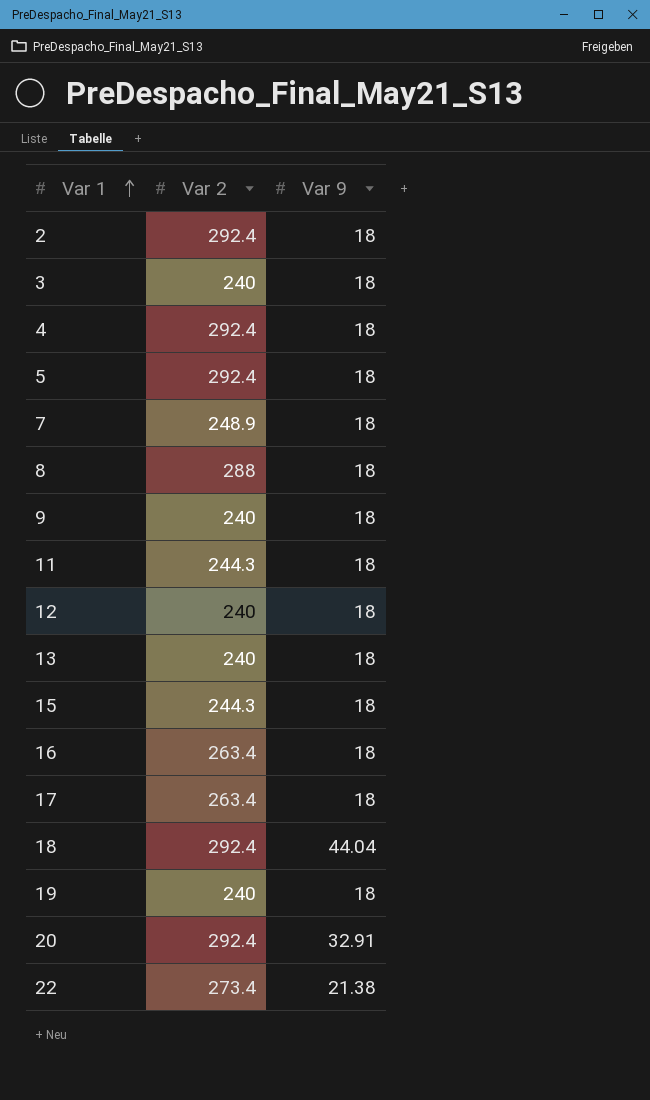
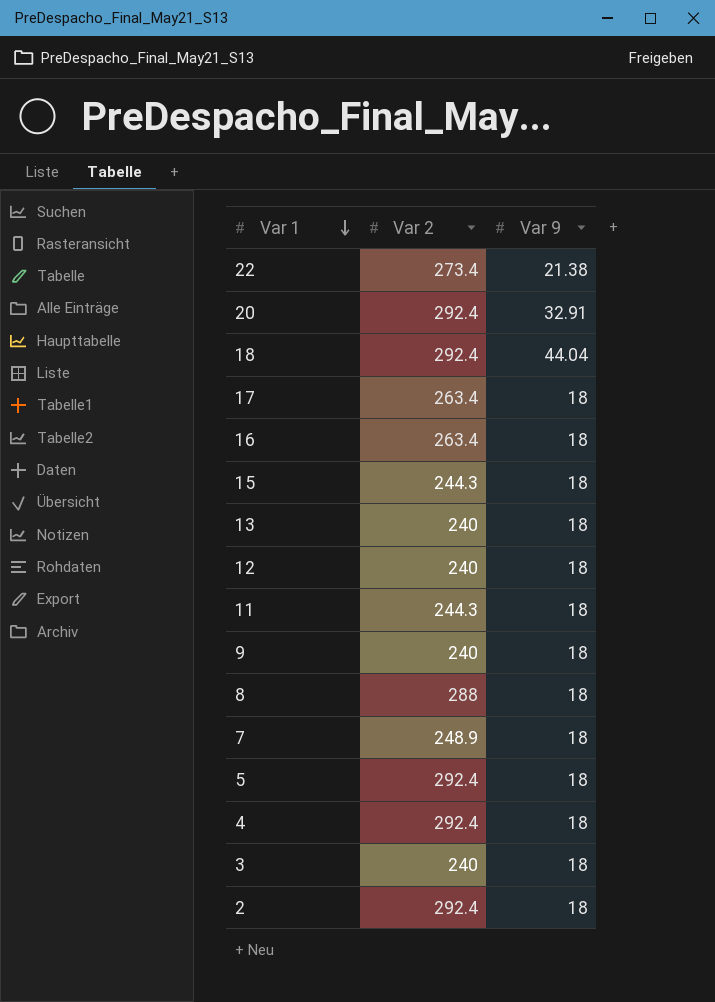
row order: Var 1 ascending -> Var 1 descending
row 19: 240 | 18 -> none

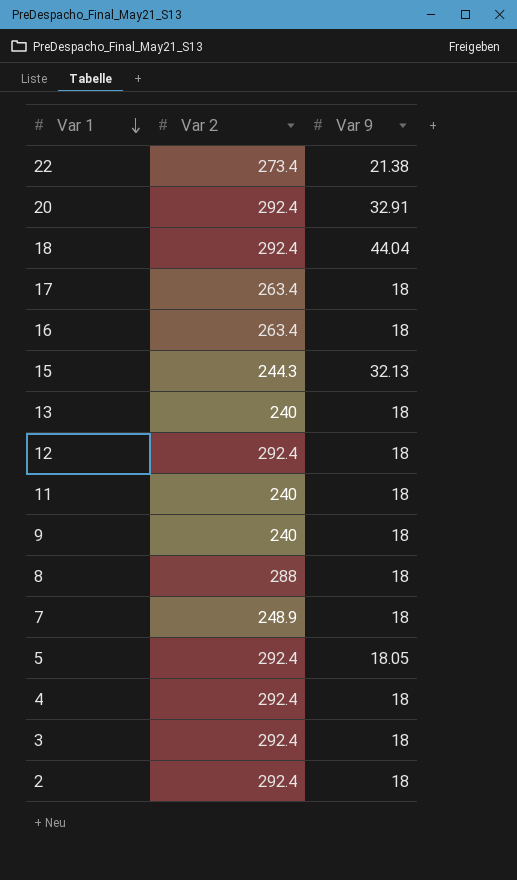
15 | Var 9: 18 -> 32.13
12 | Var 2: 240 -> 292.4
11 | Var 2: 244.3 -> 240
5 | Var 9: 18 -> 18.05
3 | Var 2: 240 -> 292.4

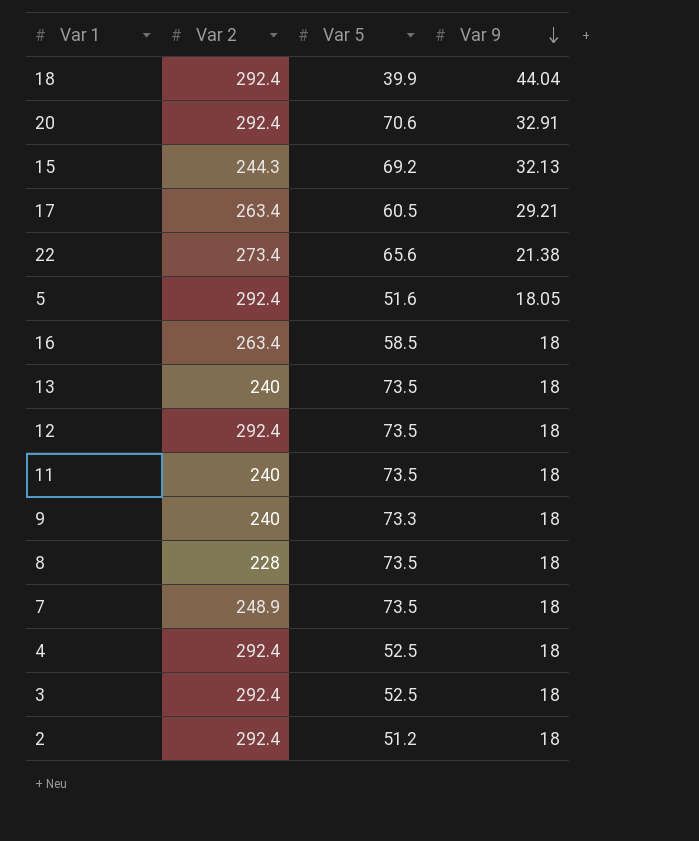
row order: Var 1 descending -> Var 9 descending
column Var 5 | position: none -> 3
17 | Var 9: 18 -> 29.21
8 | Var 2: 288 -> 228

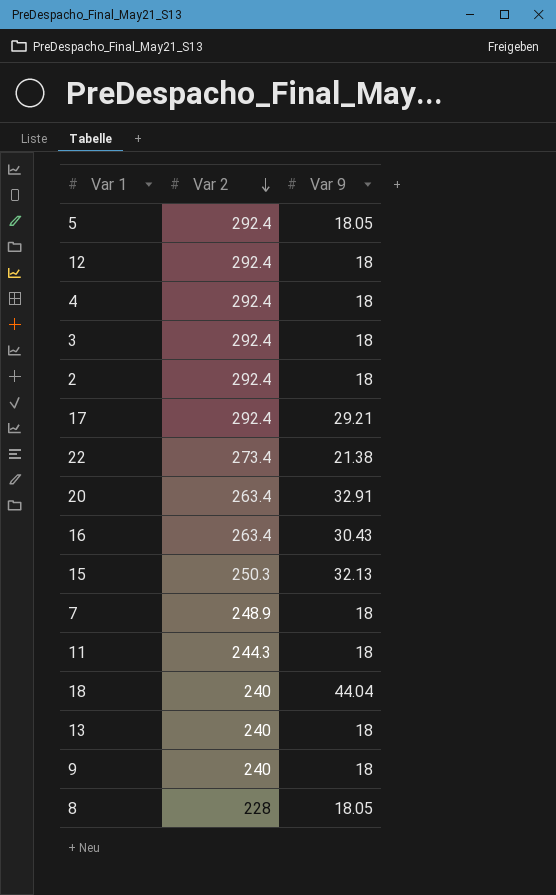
row order: Var 9 descending -> Var 2 descending
column Var 5 | position: 3 -> none
17 | Var 2: 263.4 -> 292.4
20 | Var 2: 292.4 -> 263.4
16 | Var 9: 18 -> 30.43
15 | Var 2: 244.3 -> 250.3
11 | Var 2: 240 -> 244.3
18 | Var 2: 292.4 -> 240
8 | Var 9: 18 -> 18.05

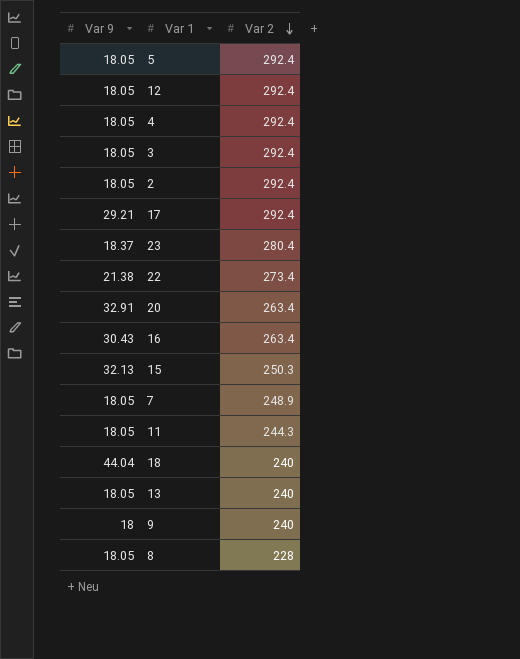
column Var 9 | position: 3 -> 1
12 | Var 9: 18 -> 18.05
4 | Var 9: 18 -> 18.05
3 | Var 9: 18 -> 18.05
2 | Var 9: 18 -> 18.05
row 23: none -> 18.37 | 280.4
7 | Var 9: 18 -> 18.05
11 | Var 9: 18 -> 18.05
13 | Var 9: 18 -> 18.05

